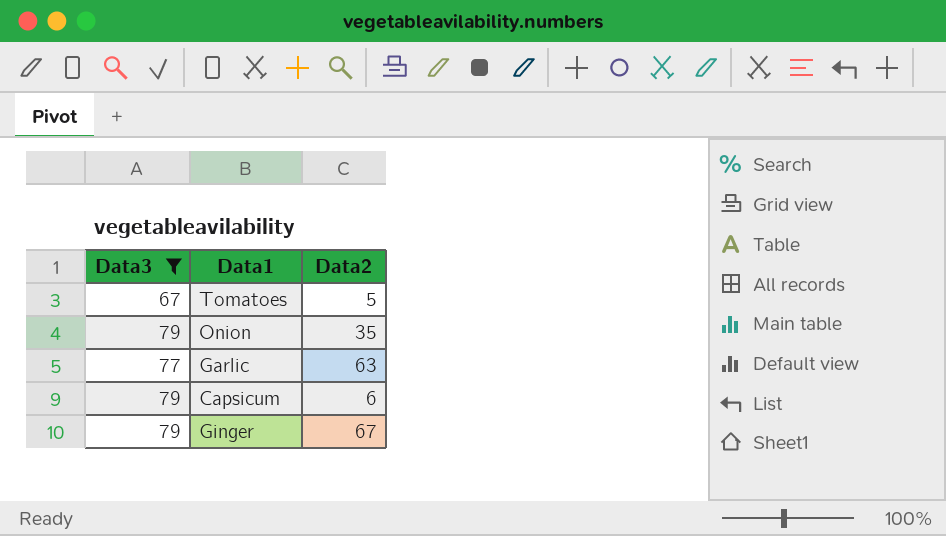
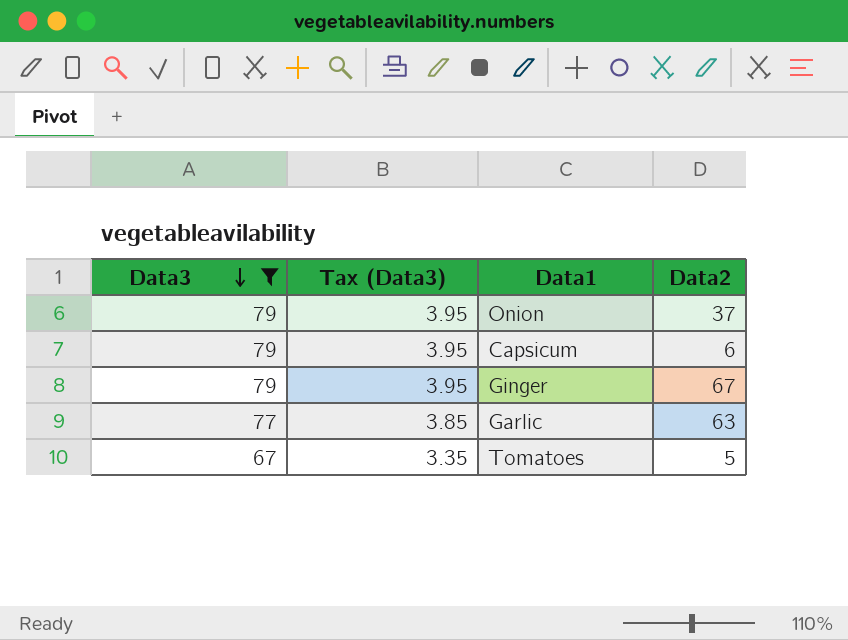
row order: none -> Data3 descending
column Tax (Data3) | formula: none -> [Data3] * 0.05
Onion | Data2: 35 -> 37

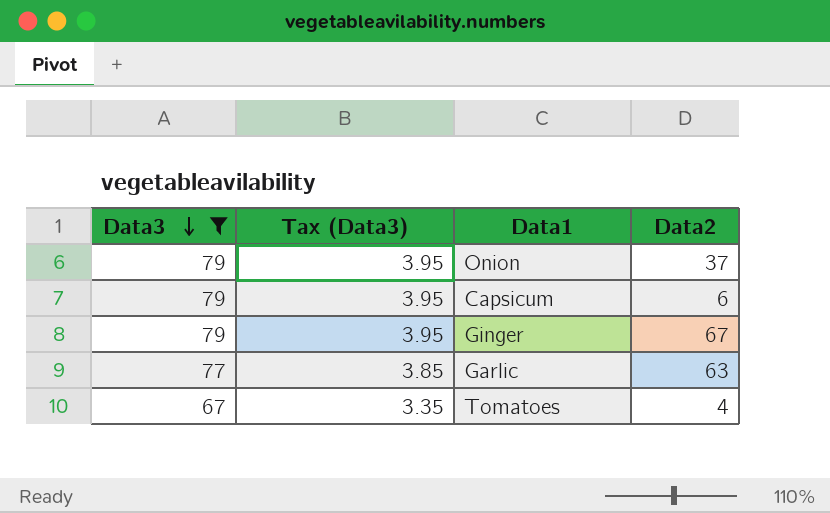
Tomatoes | Data2: 5 -> 4

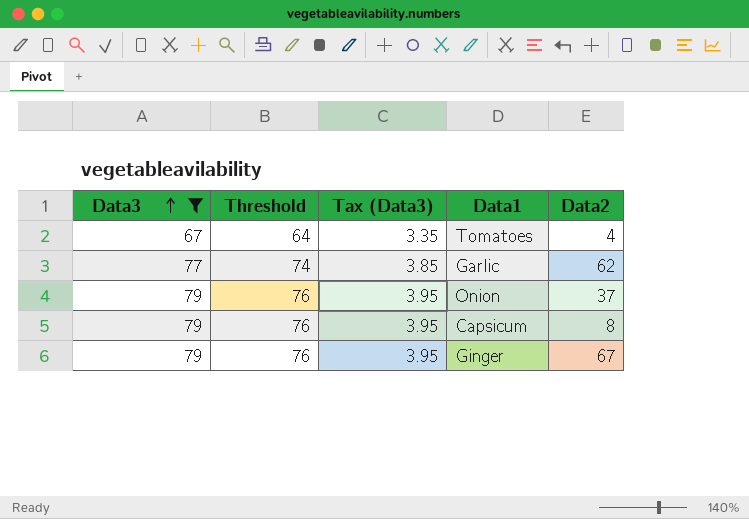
row order: Data3 descending -> Data3 ascending
column Threshold | formula: none -> [Data3] - 3
Garlic | Data2: 63 -> 62
Capsicum | Data2: 6 -> 8

